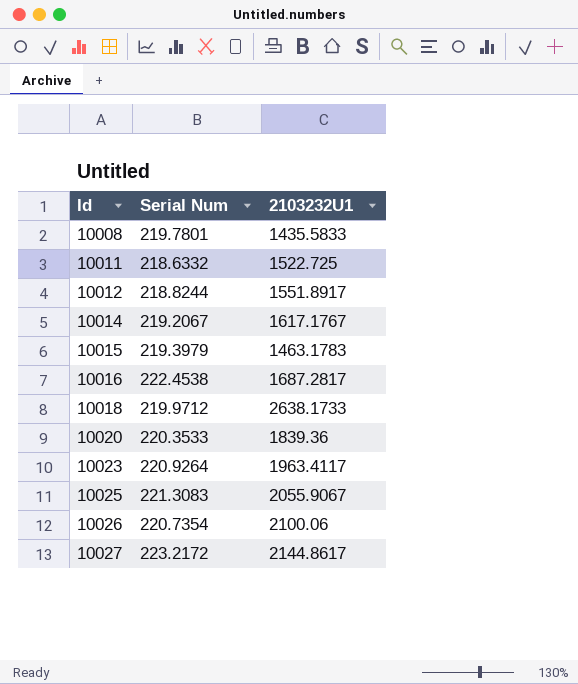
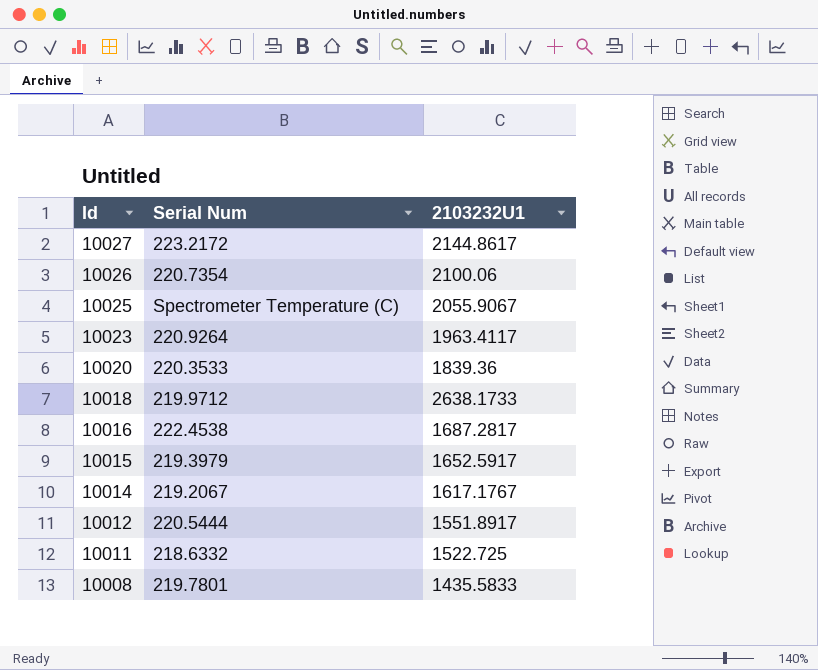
row order: Id ascending -> Id descending
10025 | Serial Num: 221.3083 -> Spectrometer Temperature (C)
10015 | 2103232U1: 1463.1783 -> 1652.5917
10012 | Serial Num: 218.8244 -> 220.5444

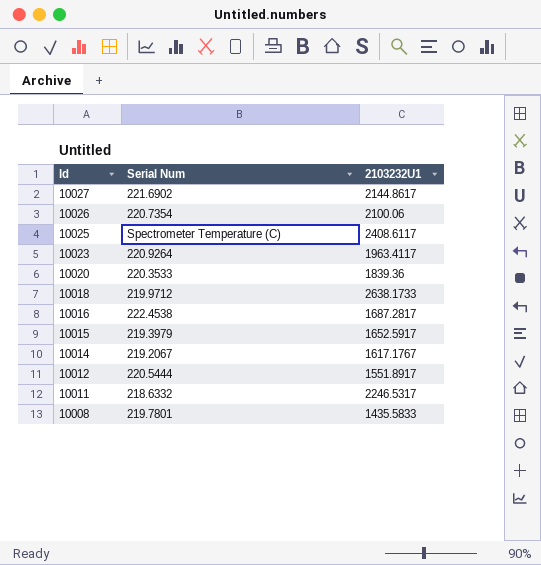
10027 | Serial Num: 223.2172 -> 221.6902
10025 | 2103232U1: 2055.9067 -> 2408.6117
10011 | 2103232U1: 1522.725 -> 2246.5317

